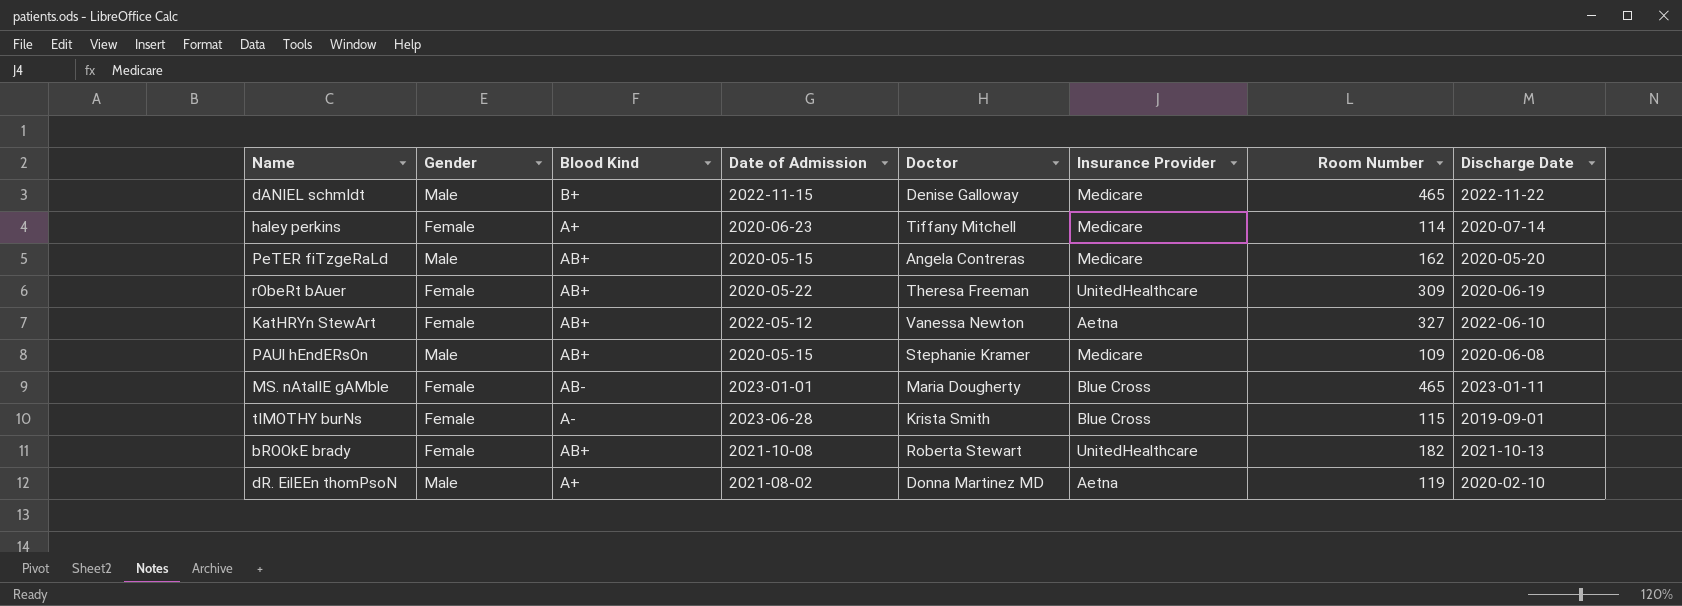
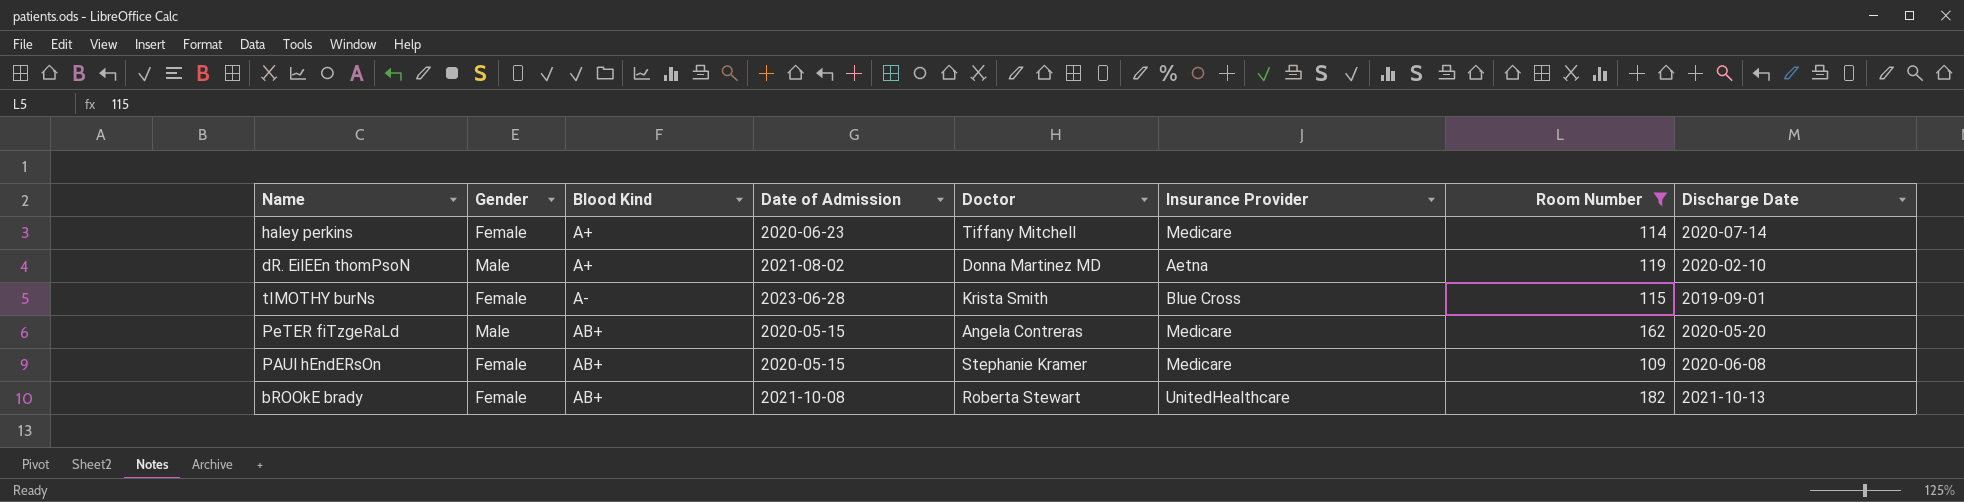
filter: none -> Room Number <= 182
row order: none -> Blood Kind ascending
PAUl hEndERsOn | Gender: Male -> Female

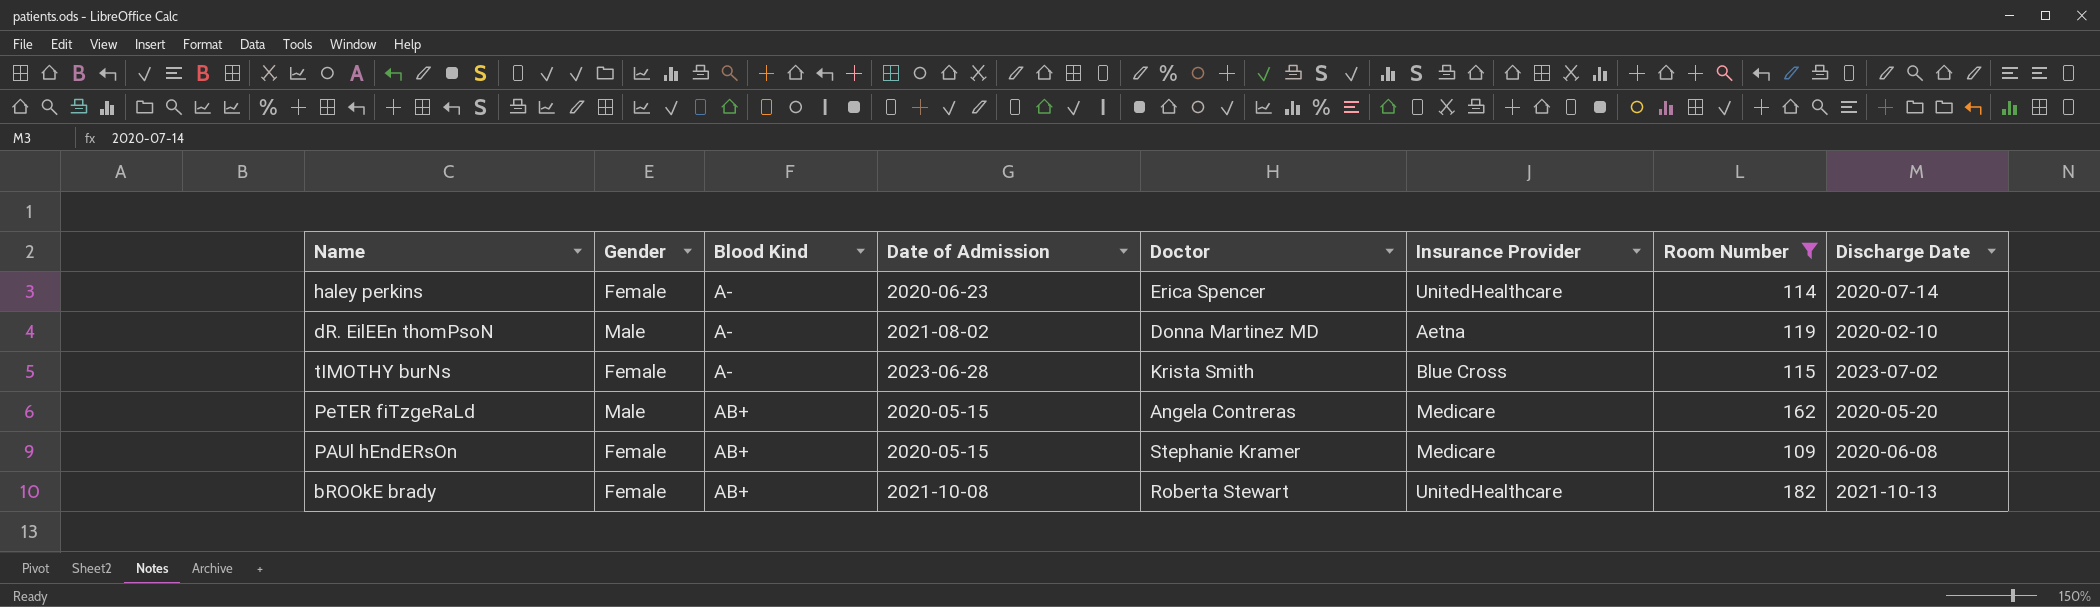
haley perkins | Blood Kind: A+ -> A-
haley perkins | Doctor: Tiffany Mitchell -> Erica Spencer
haley perkins | Insurance Provider: Medicare -> UnitedHealthcare
dR. EilEEn thomPsoN | Blood Kind: A+ -> A-
tIMOTHY burNs | Discharge Date: 2019-09-01 -> 2023-07-02

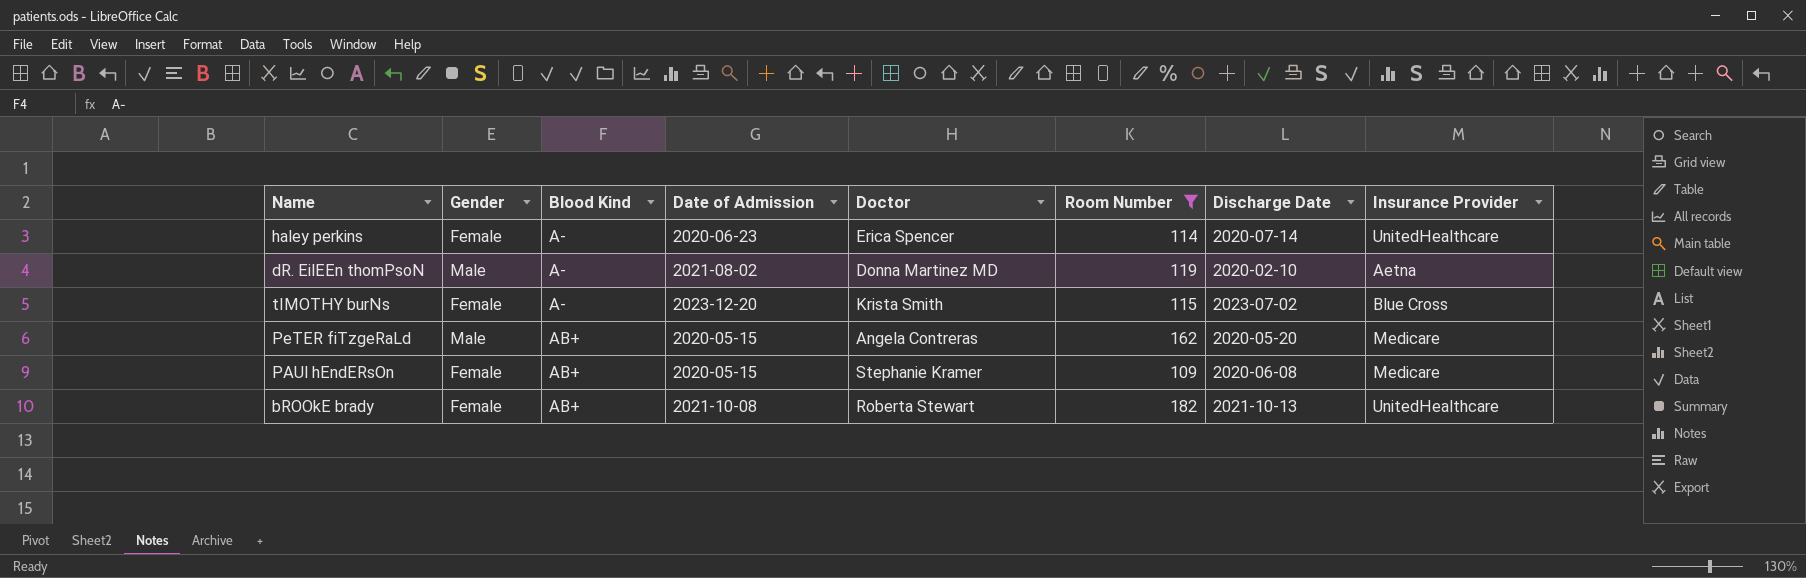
column Insurance Provider | position: 6 -> 8
tIMOTHY burNs | Date of Admission: 2023-06-28 -> 2023-12-20

